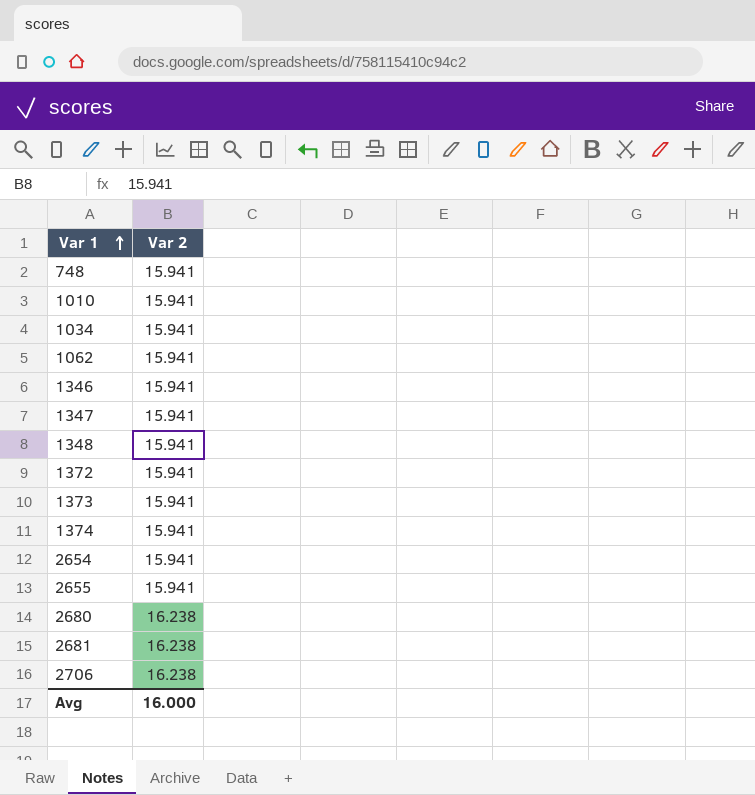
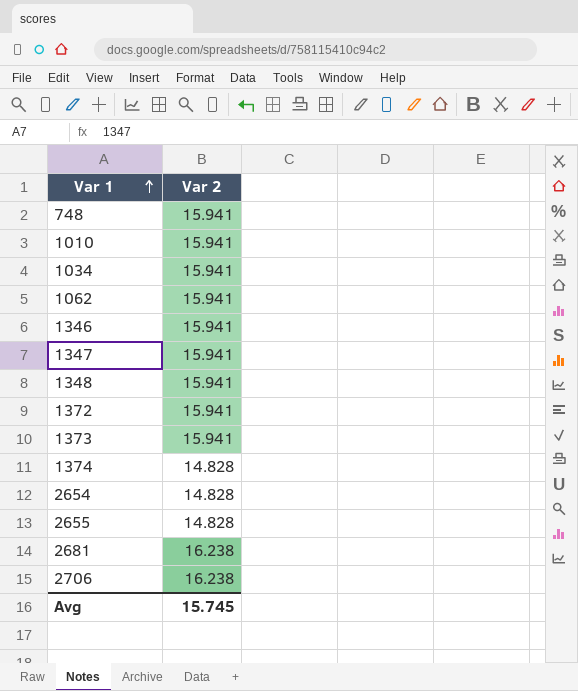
row 2680: 16.238 -> none
1374 | Var 2: 15.941 -> 14.828
2654 | Var 2: 15.941 -> 14.828
2655 | Var 2: 15.941 -> 14.828
Avg | Var 2: 16.000 -> 15.745

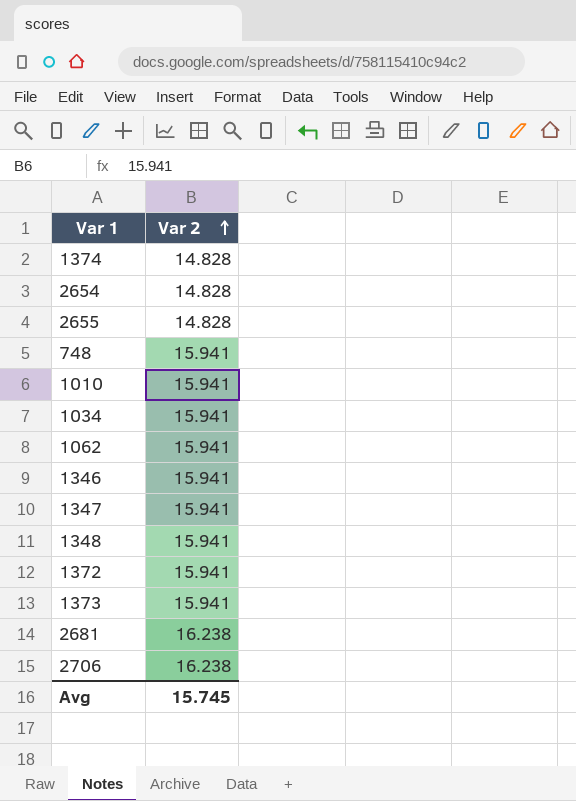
row order: Var 1 ascending -> Var 2 ascending

